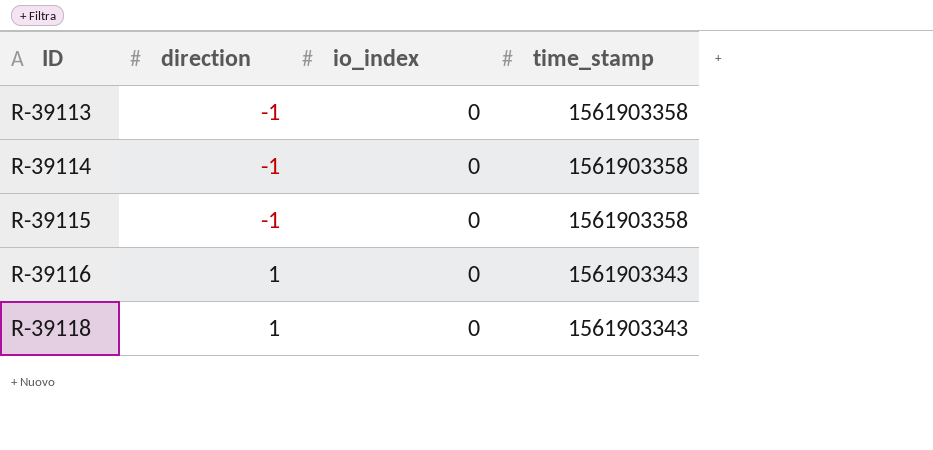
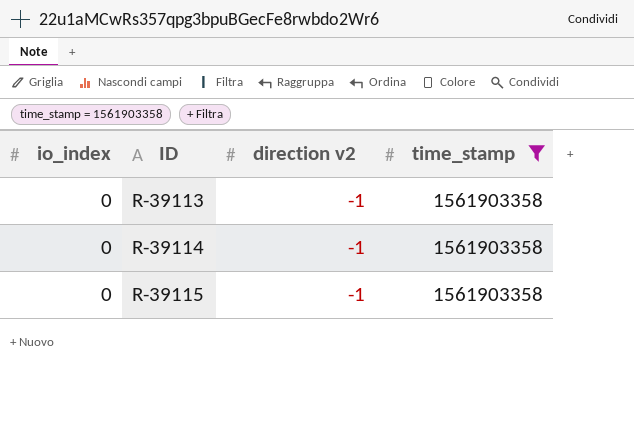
filter: none -> time_stamp = 1561903358
column io_index | position: 3 -> 1
column name: direction -> direction v2

